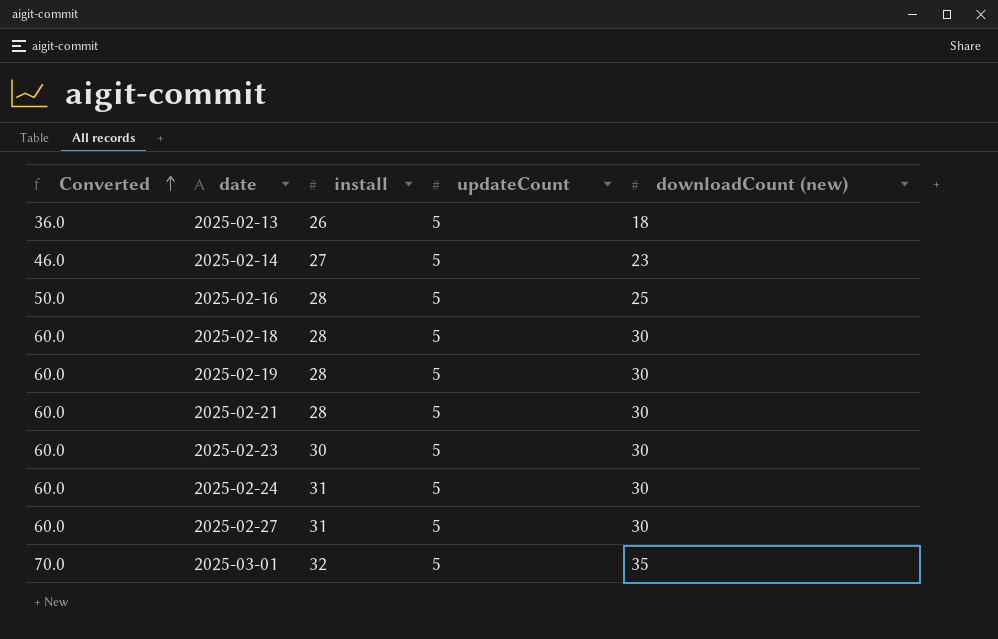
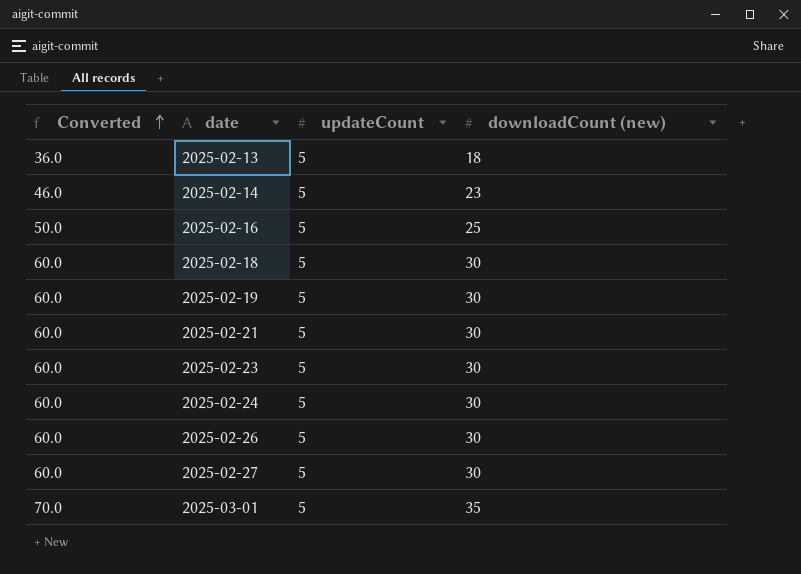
column install | position: 3 -> none
row 2025-02-26: none -> 60.0 | 5 | 30

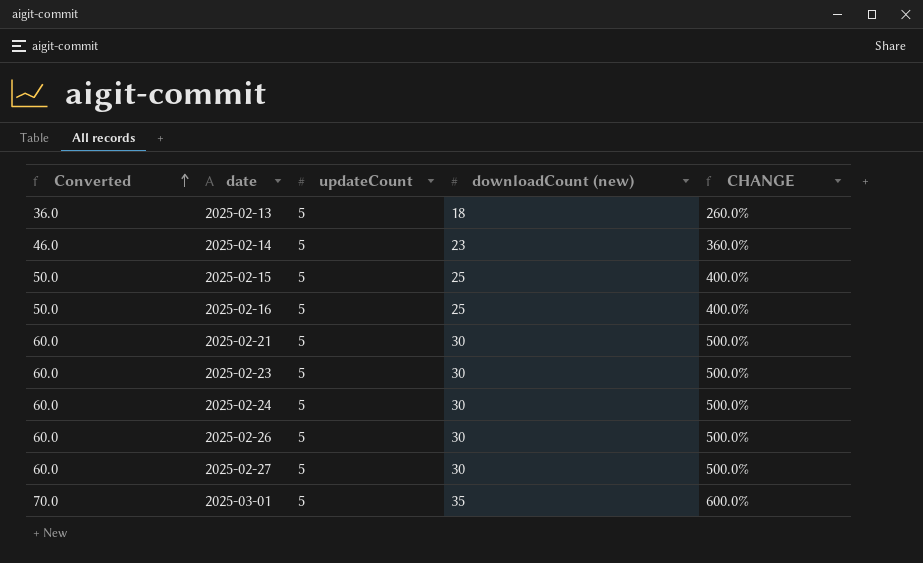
column CHANGE | formula: none -> ([downloadCount (new)] - [updateCount]) / [updateCount]
row 2025-02-18: 60.0 | 5 | 30 -> none
row 2025-02-19: 60.0 | 5 | 30 -> none
row 2025-02-15: none -> 50.0 | 5 | 25 | 400.0%

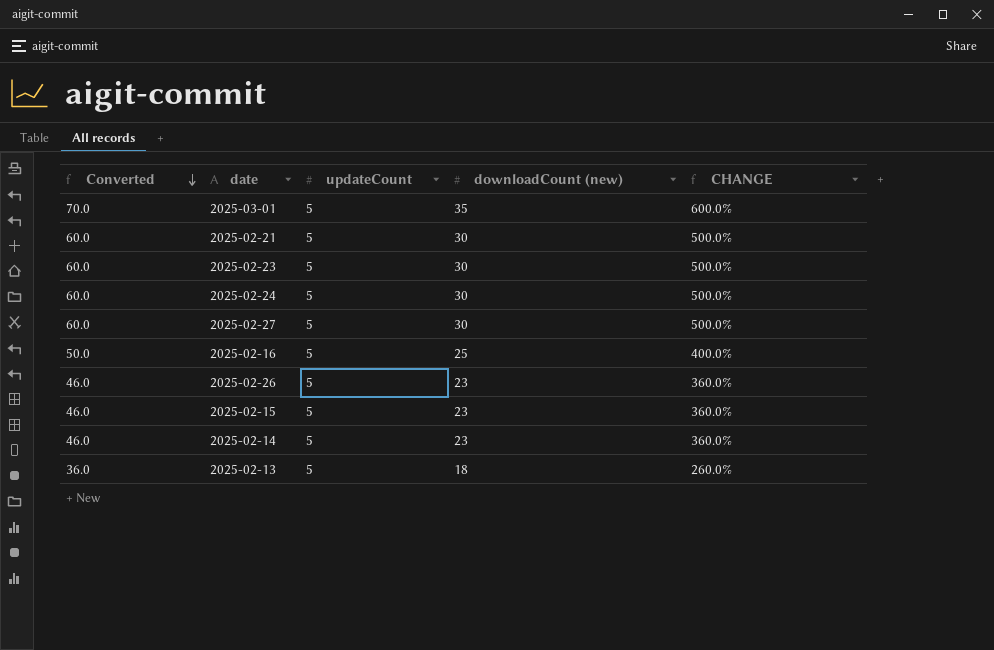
row order: Converted ascending -> Converted descending
2025-02-26 | Converted: 60.0 -> 46.0
2025-02-26 | downloadCount (new): 30 -> 23
2025-02-26 | CHANGE: 500.0% -> 360.0%
2025-02-15 | Converted: 50.0 -> 46.0
2025-02-15 | downloadCount (new): 25 -> 23
2025-02-15 | CHANGE: 400.0% -> 360.0%

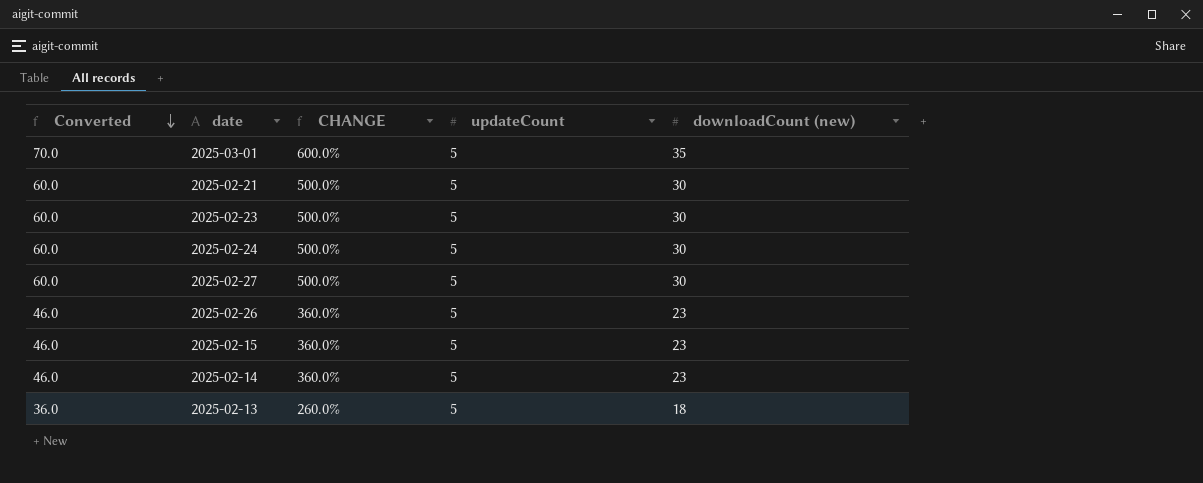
column CHANGE | position: 5 -> 3
row 2025-02-16: 50.0 | 5 | 25 | 400.0% -> none

